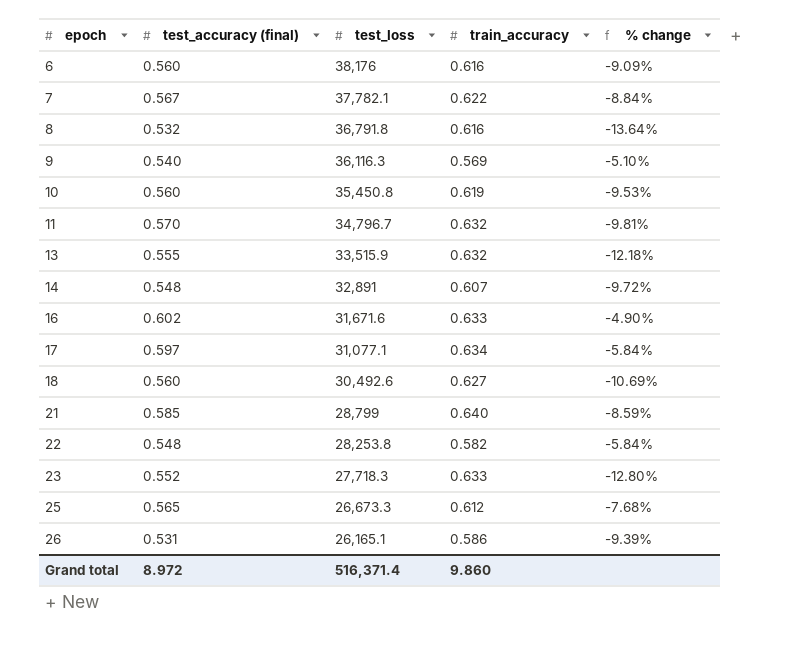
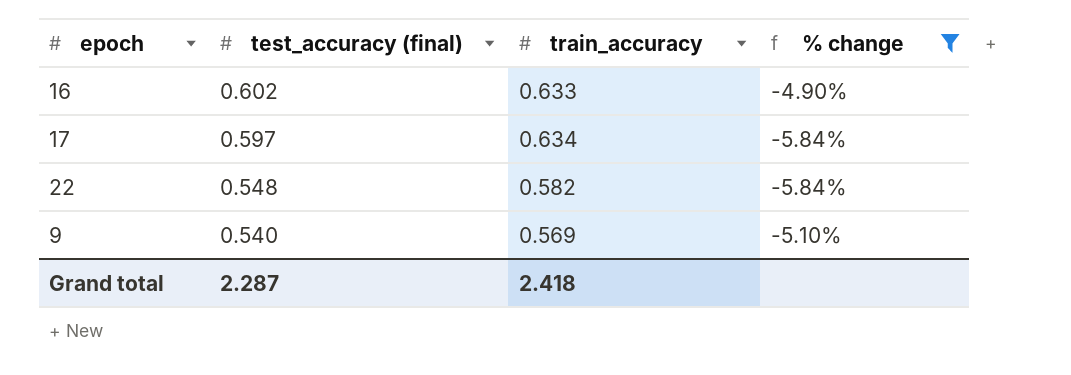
filter: none -> % change >= -5.84%
row order: epoch ascending -> test_accuracy (final) descending
column test_loss | position: 3 -> none
Grand total | test_accuracy (final): 8.972 -> 2.287
Grand total | train_accuracy: 9.860 -> 2.418

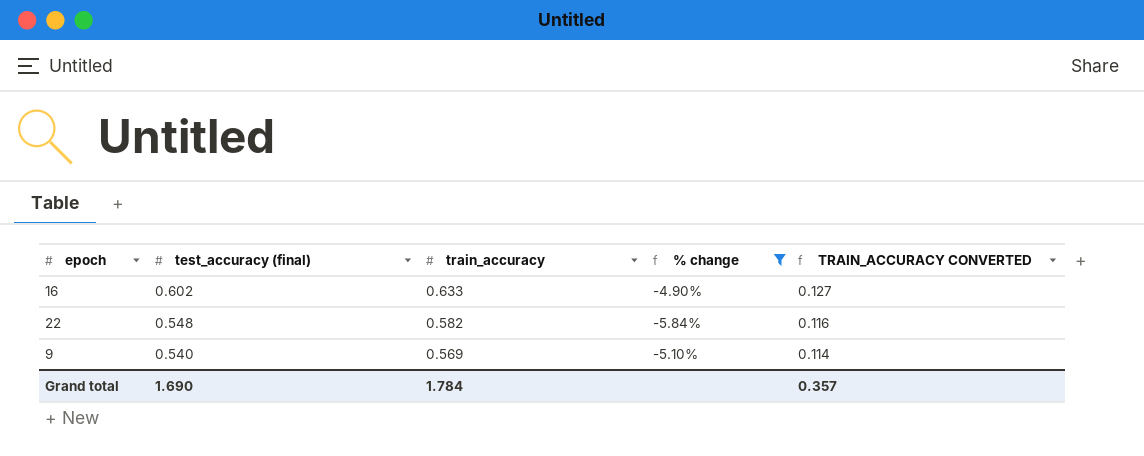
column TRAIN_ACCURACY CONVERTED | formula: none -> [train_accuracy] * 0.2
row 17: 0.597 | 0.634 | -5.84% -> none
Grand total | test_accuracy (final): 2.287 -> 1.690
Grand total | train_accuracy: 2.418 -> 1.784

